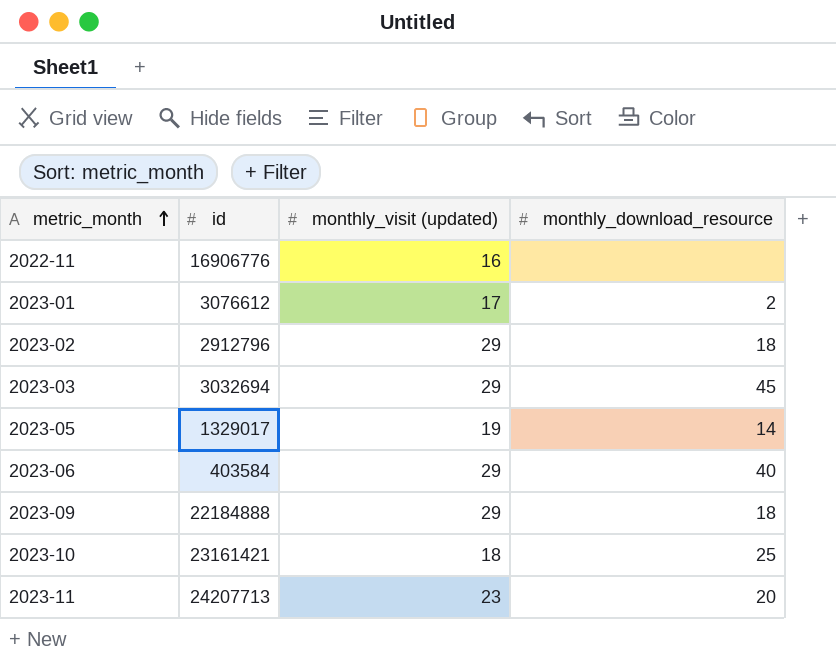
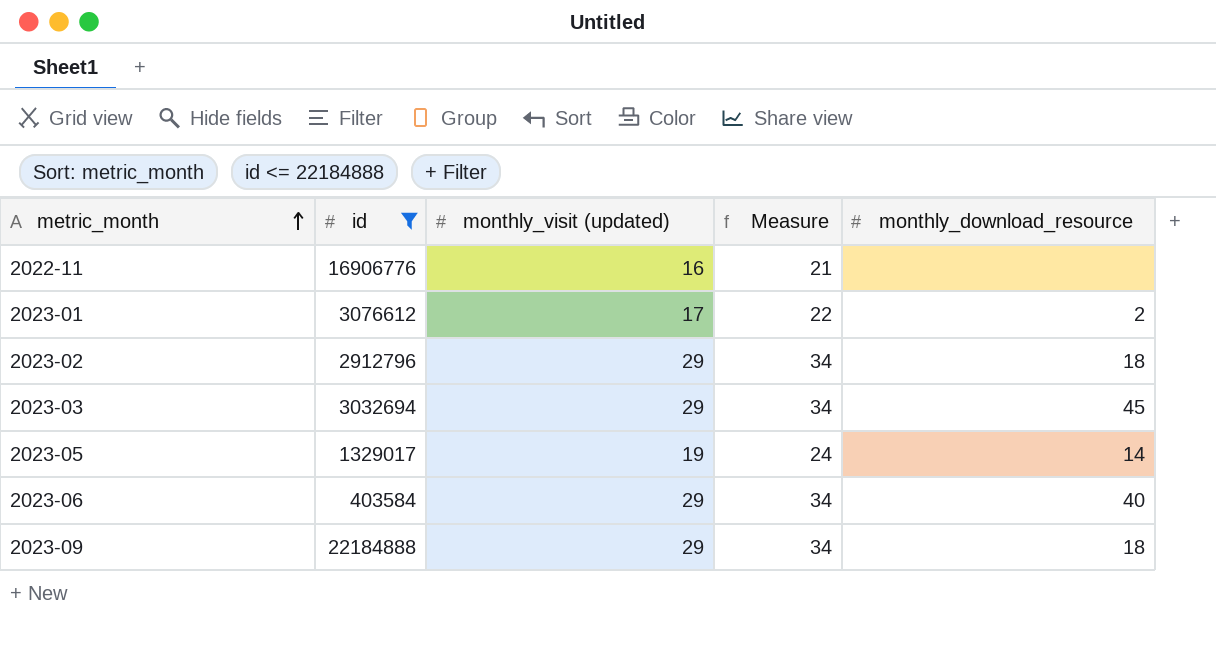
filter: none -> id <= 22184888
column Measure | formula: none -> [monthly_visit (updated)] + 5

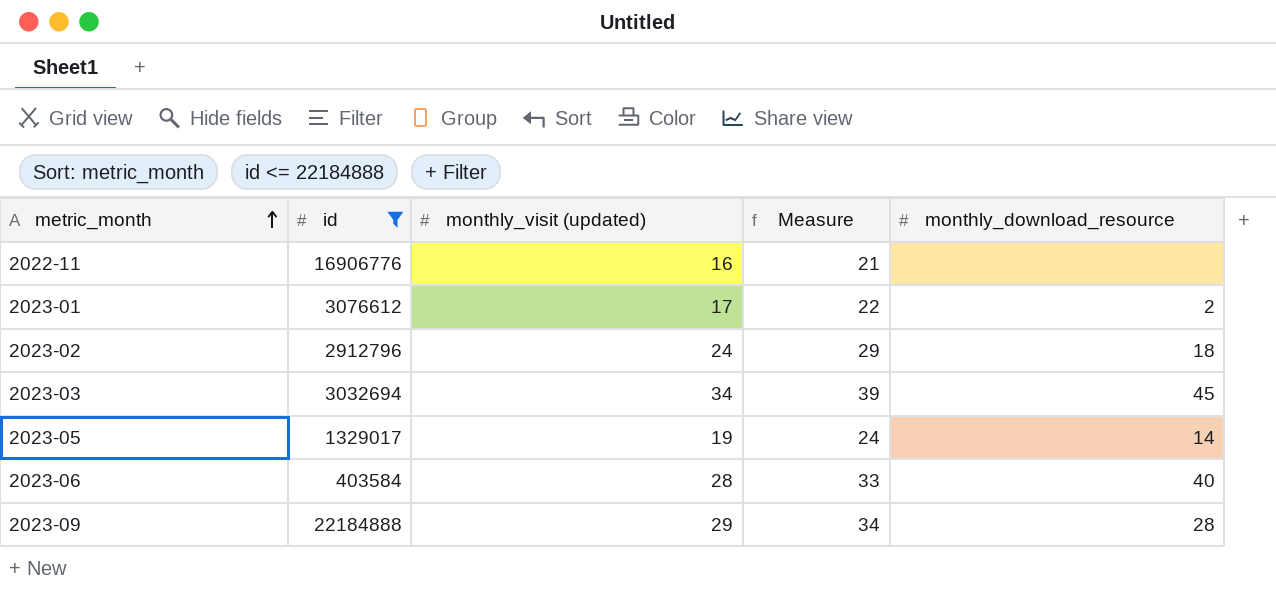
2023-02 | monthly_visit (updated): 29 -> 24
2023-02 | Measure: 34 -> 29
2023-03 | monthly_visit (updated): 29 -> 34
2023-03 | Measure: 34 -> 39
2023-06 | monthly_visit (updated): 29 -> 28
2023-06 | Measure: 34 -> 33
2023-09 | monthly_download_resource: 18 -> 28

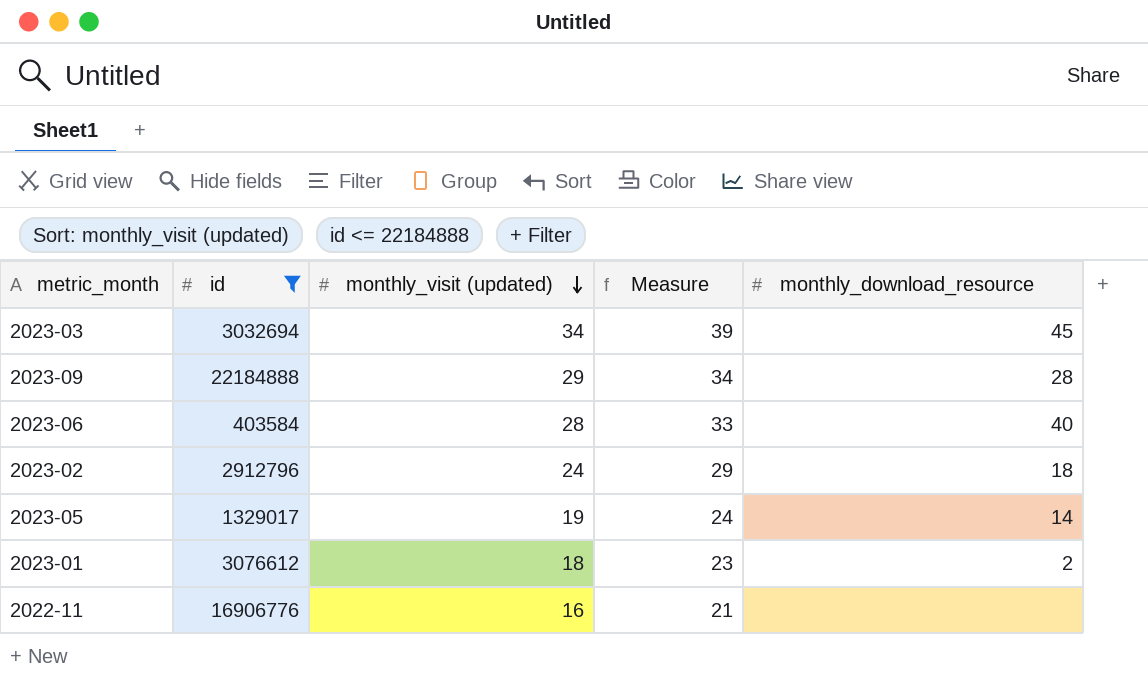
row order: metric_month ascending -> monthly_visit (updated) descending
2023-01 | monthly_visit (updated): 17 -> 18
2023-01 | Measure: 22 -> 23

